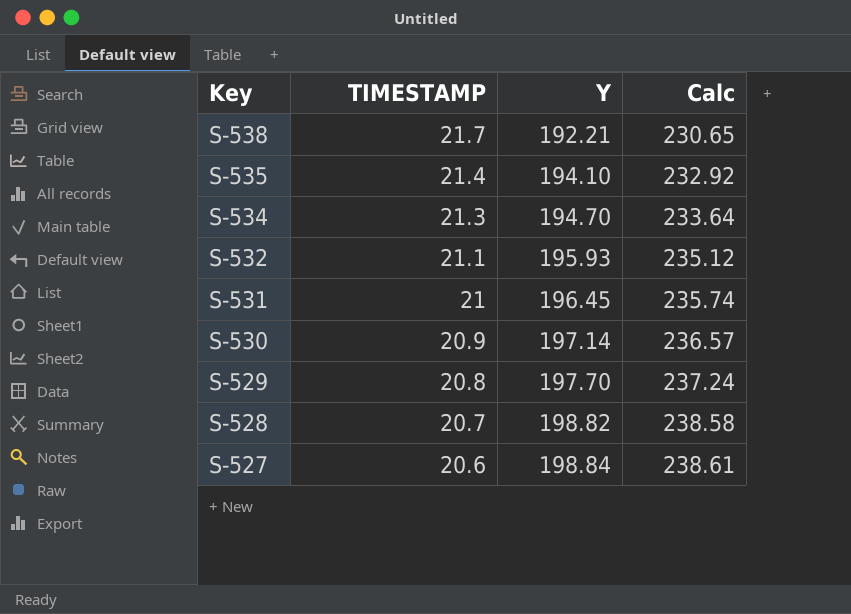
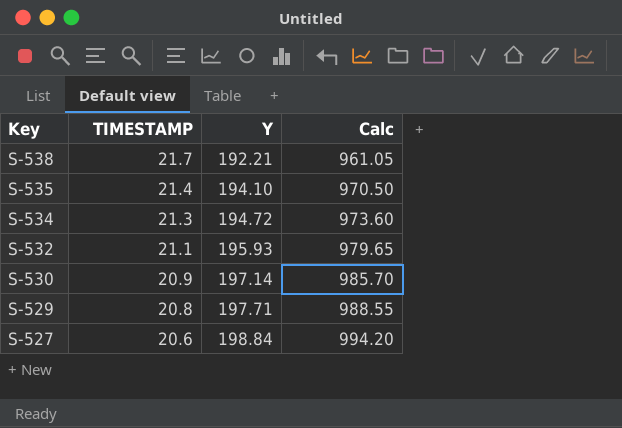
column Calc | formula: [Y] * 1.2 -> [Y] * 5
row S-531: 21 | 196.45 | 235.74 -> none
row S-528: 20.7 | 198.82 | 238.58 -> none
S-534 | Y: 194.70 -> 194.72
S-529 | Y: 197.70 -> 197.71

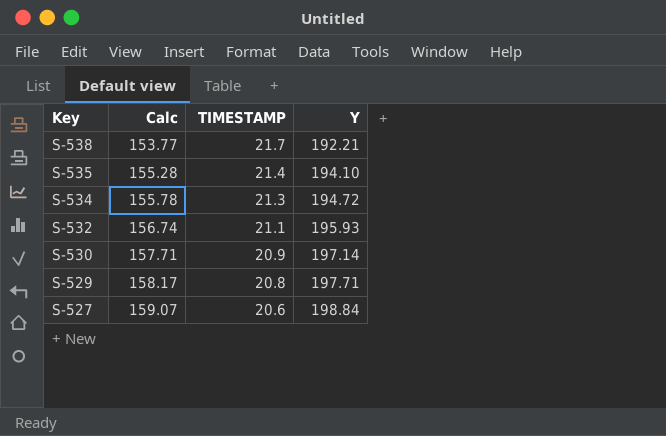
column Calc | formula: [Y] * 5 -> [Y] * 0.8
column Calc | position: 4 -> 2

